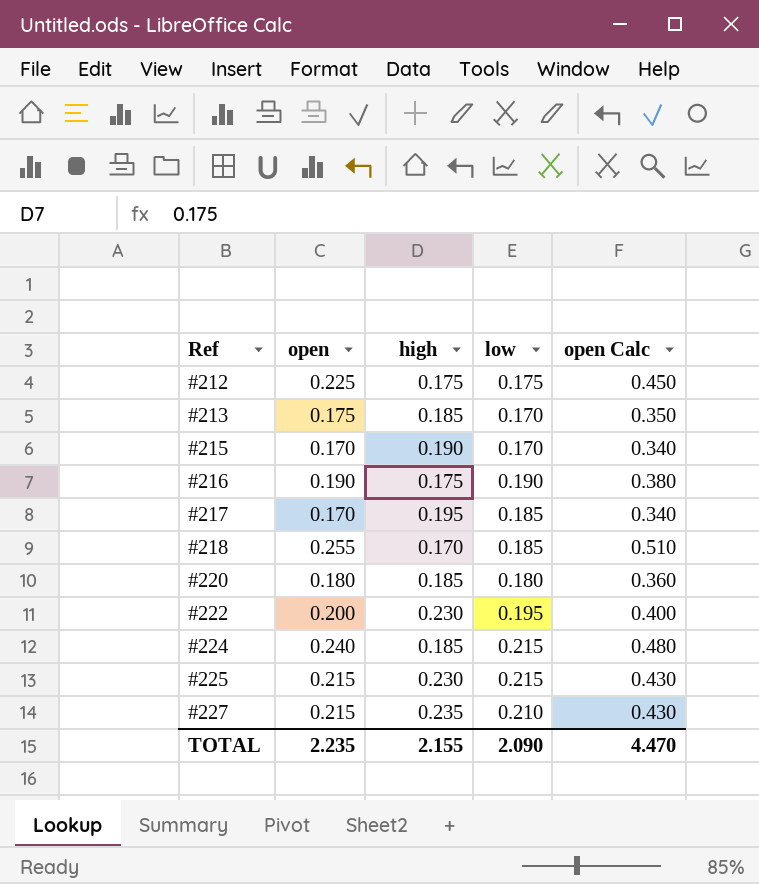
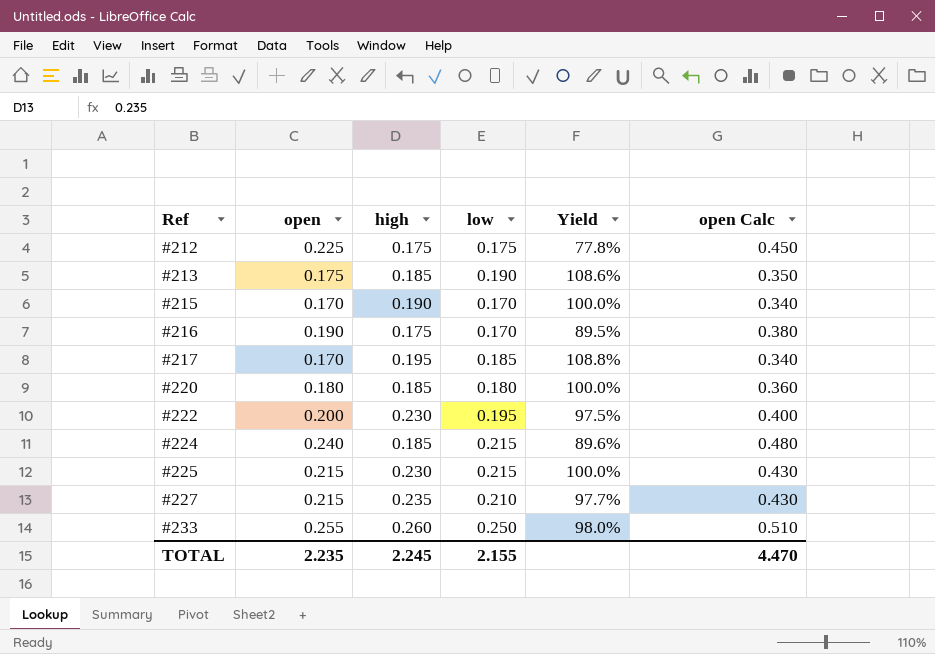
column Yield | formula: none -> [low] / [open]
row #218: 0.255 | 0.170 | 0.185 | 0.510 -> none
#213 | low: 0.170 -> 0.190
#216 | low: 0.190 -> 0.170
row #233: none -> 0.255 | 0.260 | 0.250 | 98.0% | 0.510
TOTAL | high: 2.155 -> 2.245
TOTAL | low: 2.090 -> 2.155

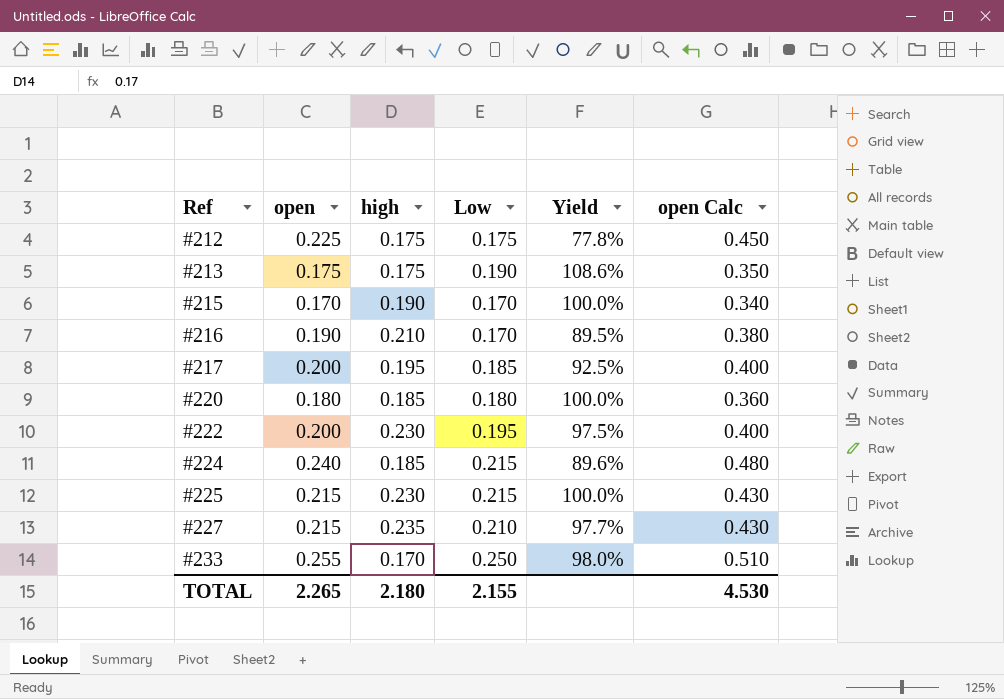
column name: low -> Low
#213 | high: 0.185 -> 0.175
#216 | high: 0.175 -> 0.210
#217 | open: 0.170 -> 0.200
#217 | Yield: 108.8% -> 92.5%
#217 | open Calc: 0.340 -> 0.400
#233 | high: 0.260 -> 0.170
TOTAL | open: 2.235 -> 2.265
TOTAL | high: 2.245 -> 2.180
TOTAL | open Calc: 4.470 -> 4.530

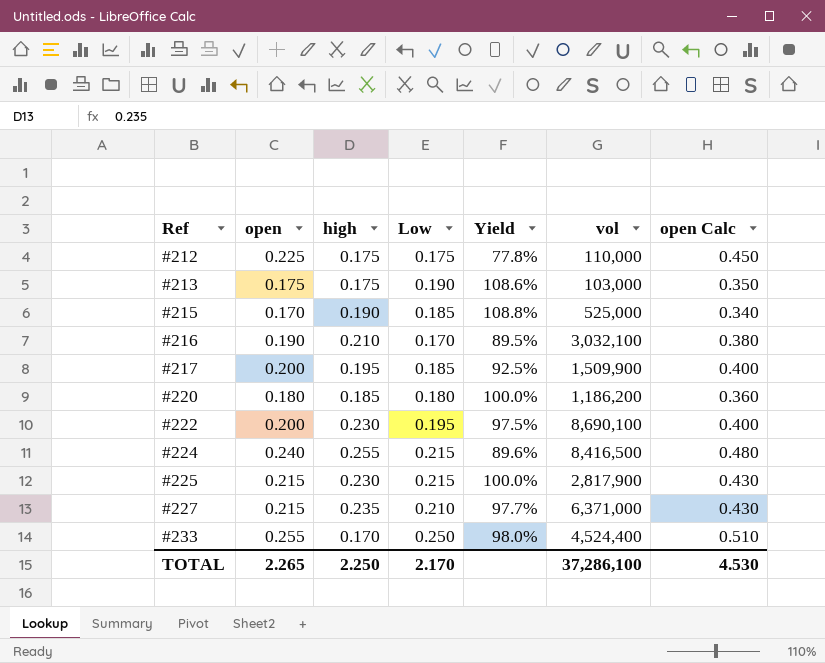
column vol | position: none -> 6
#215 | Low: 0.170 -> 0.185
#215 | Yield: 100.0% -> 108.8%
#224 | high: 0.185 -> 0.255
TOTAL | high: 2.180 -> 2.250
TOTAL | Low: 2.155 -> 2.170

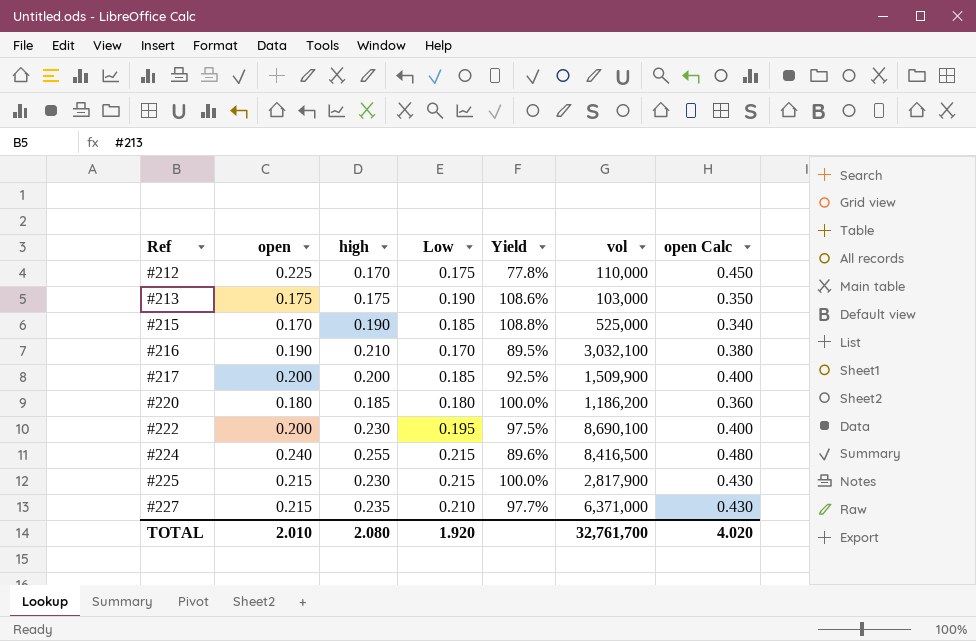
row #233: 0.255 | 0.170 | 0.250 | 98.0% | 4,524,400 | 0.510 -> none
#212 | high: 0.175 -> 0.170
#217 | high: 0.195 -> 0.200
TOTAL | open: 2.265 -> 2.010
TOTAL | high: 2.250 -> 2.080
TOTAL | Low: 2.170 -> 1.920
TOTAL | vol: 37,286,100 -> 32,761,700
TOTAL | open Calc: 4.530 -> 4.020

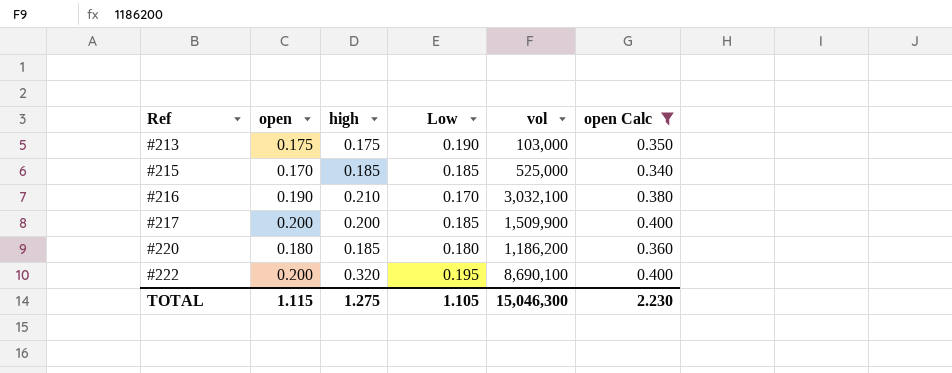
filter: none -> open Calc <= 0.400
column Yield | formula: [Low] / [open] -> none
#215 | high: 0.190 -> 0.185
#222 | high: 0.230 -> 0.320
TOTAL | open: 2.010 -> 1.115
TOTAL | high: 2.080 -> 1.275
TOTAL | Low: 1.920 -> 1.105
TOTAL | vol: 32,761,700 -> 15,046,300
TOTAL | open Calc: 4.020 -> 2.230

